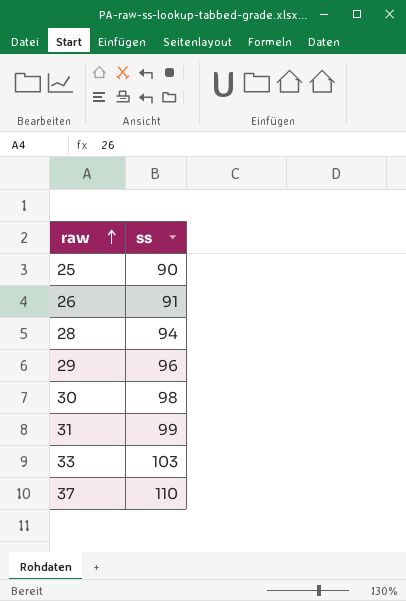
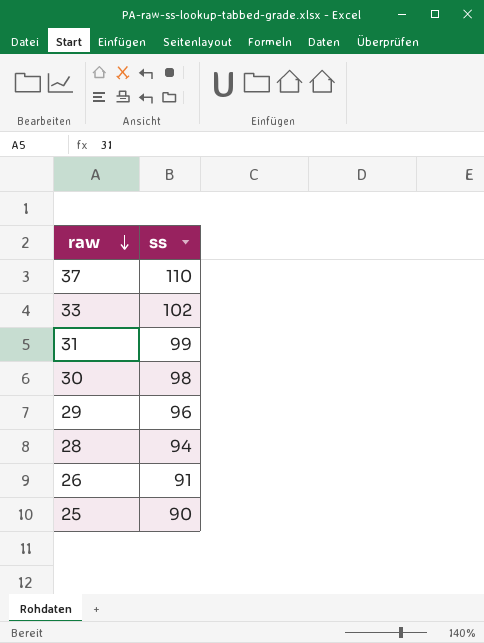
row order: raw ascending -> raw descending
33 | ss: 103 -> 102

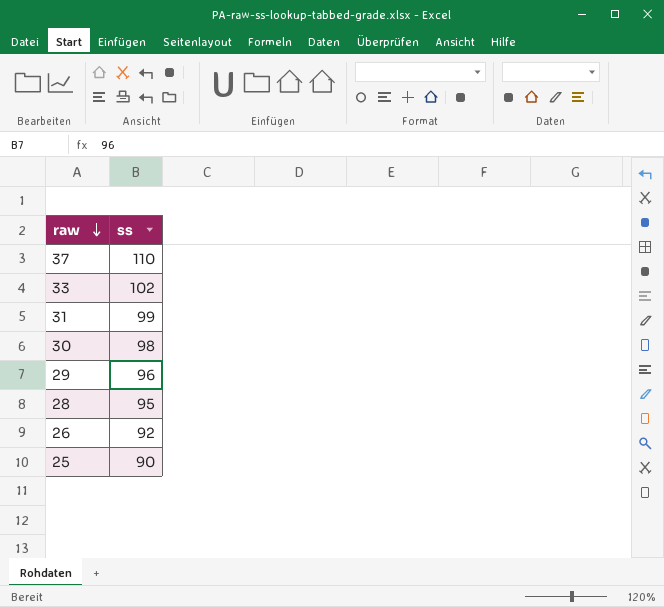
28 | ss: 94 -> 95
26 | ss: 91 -> 92

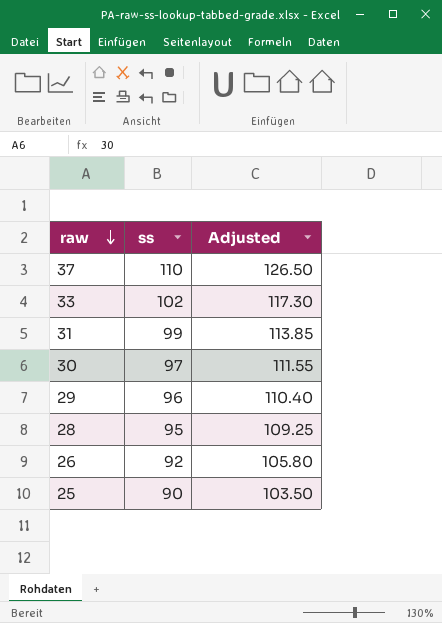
column Adjusted | formula: none -> [ss] * 1.15
30 | ss: 98 -> 97

